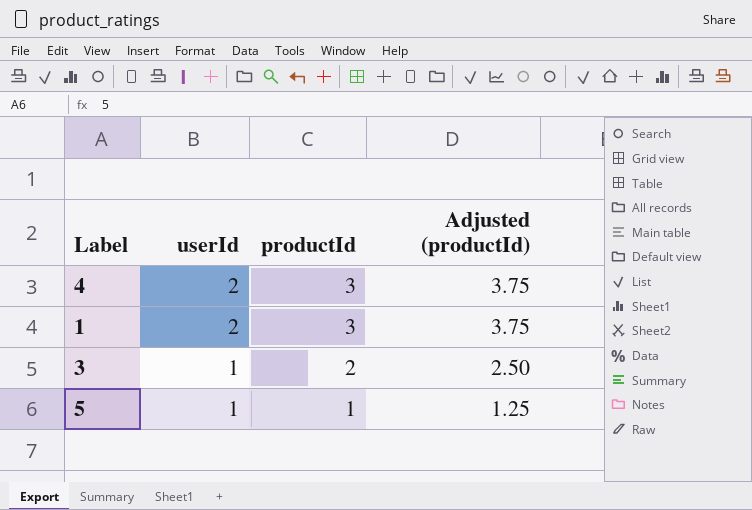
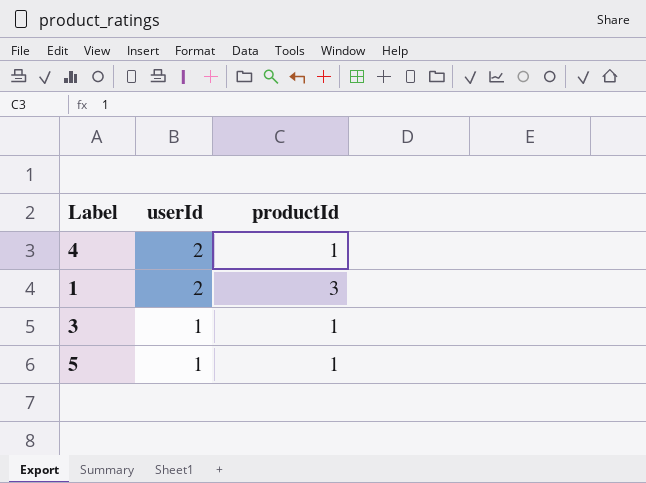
column Adjusted (productId) | formula: [productId] * 1.25 -> none
4 | productId: 3 -> 1
3 | productId: 2 -> 1

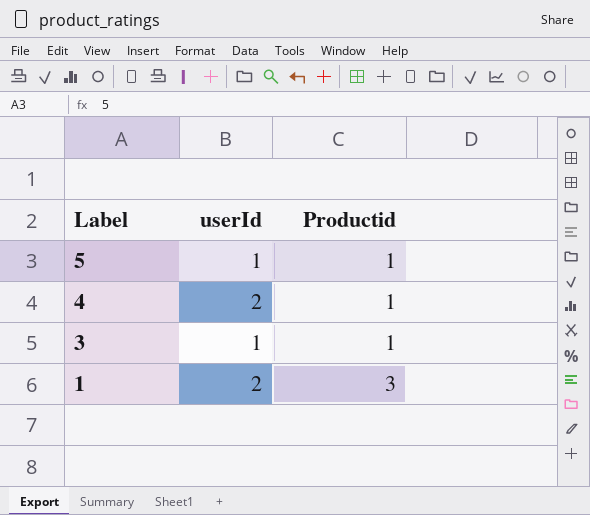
row order: userId descending -> Label descending
column name: productId -> Productid

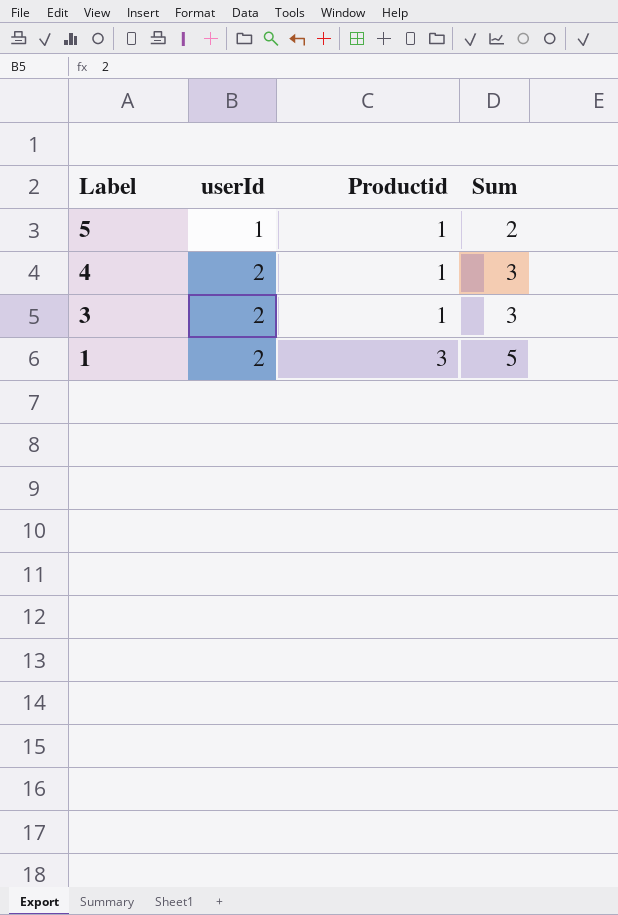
column Sum | formula: none -> [userId] + [Productid]
3 | userId: 1 -> 2

